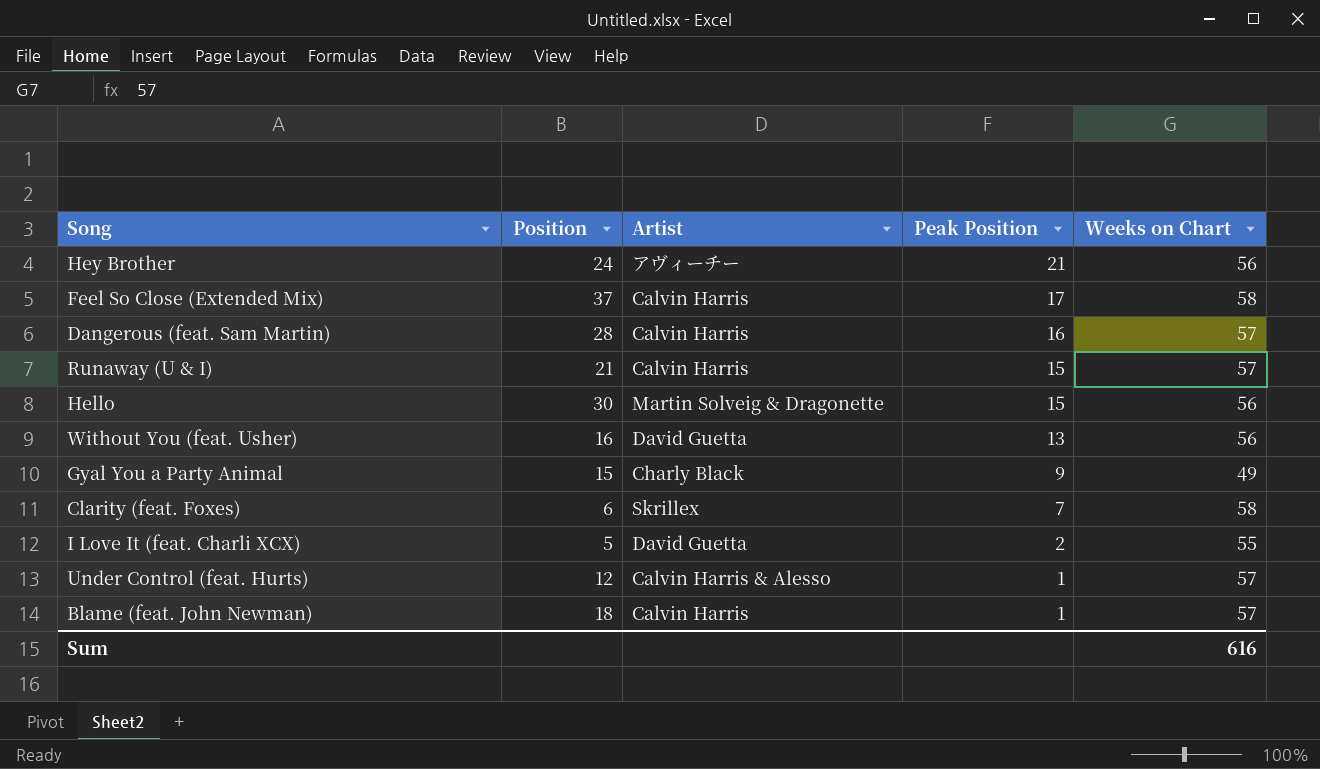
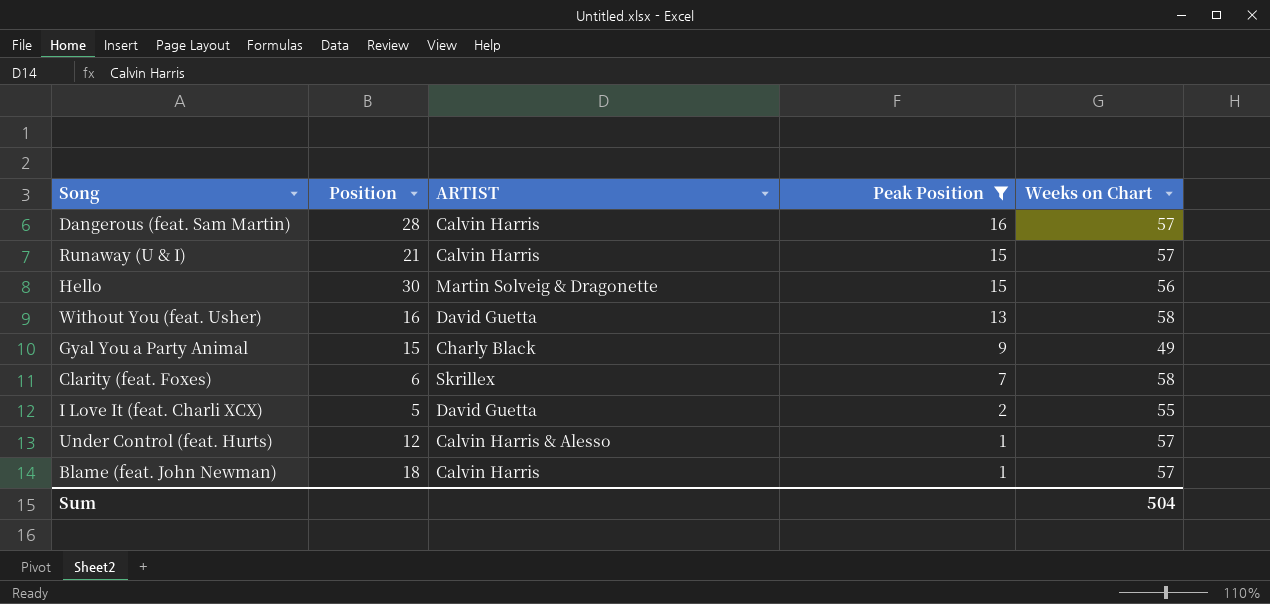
filter: none -> Peak Position <= 16
column name: Artist -> ARTIST
Without You (feat. Usher) | Weeks on Chart: 56 -> 58
Sum | Weeks on Chart: 616 -> 504

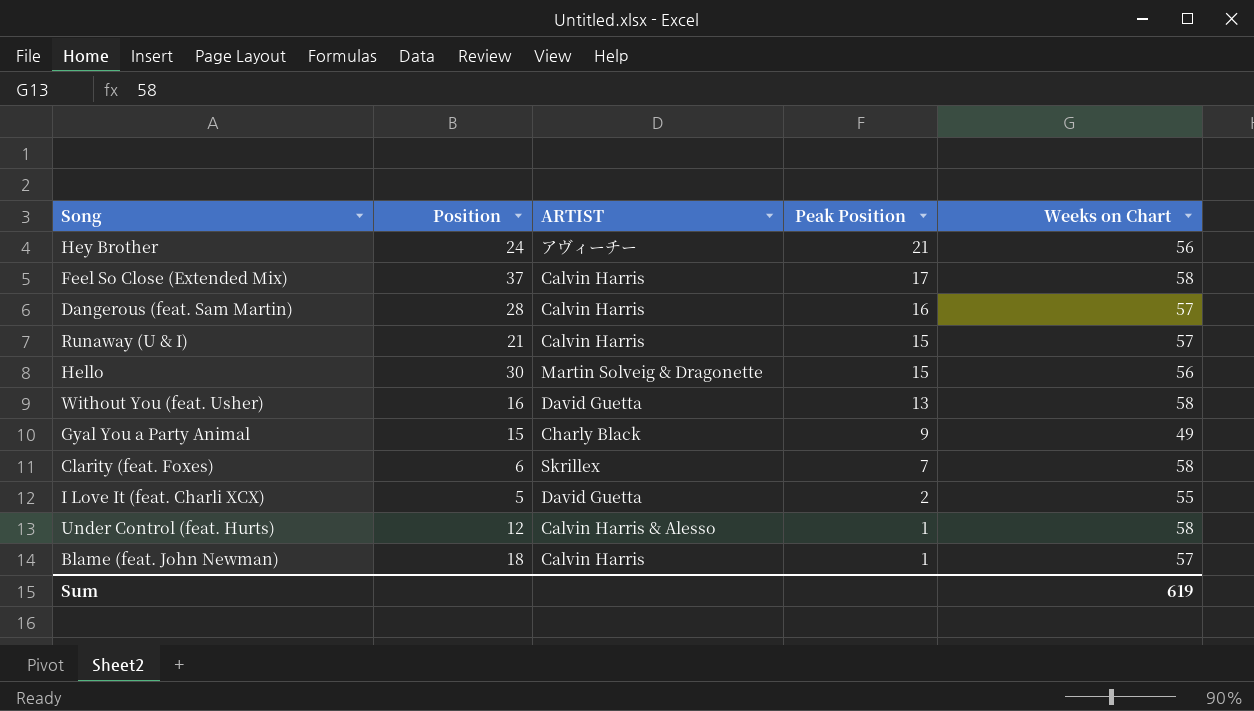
filter: Peak Position <= 16 -> none
Under Control (feat. Hurts) | Weeks on Chart: 57 -> 58
Sum | Weeks on Chart: 504 -> 619

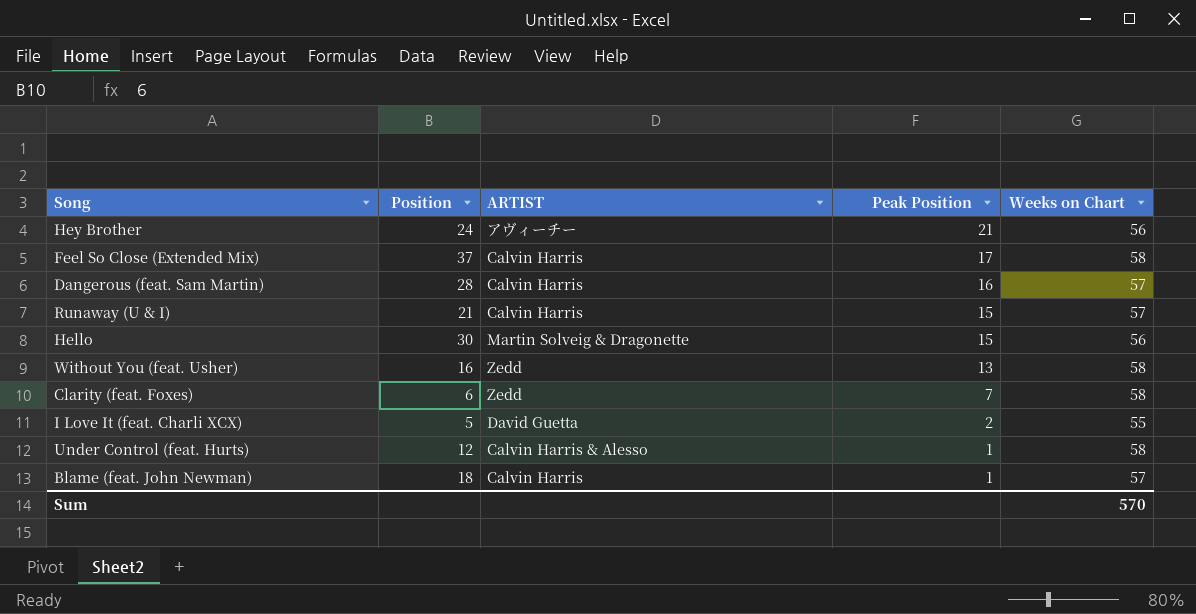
row Gyal You a Party Animal: 15 | Charly Black | 9 | 49 -> none
Without You (feat. Usher) | ARTIST: David Guetta -> Zedd
Clarity (feat. Foxes) | ARTIST: Skrillex -> Zedd
Sum | Weeks on Chart: 619 -> 570

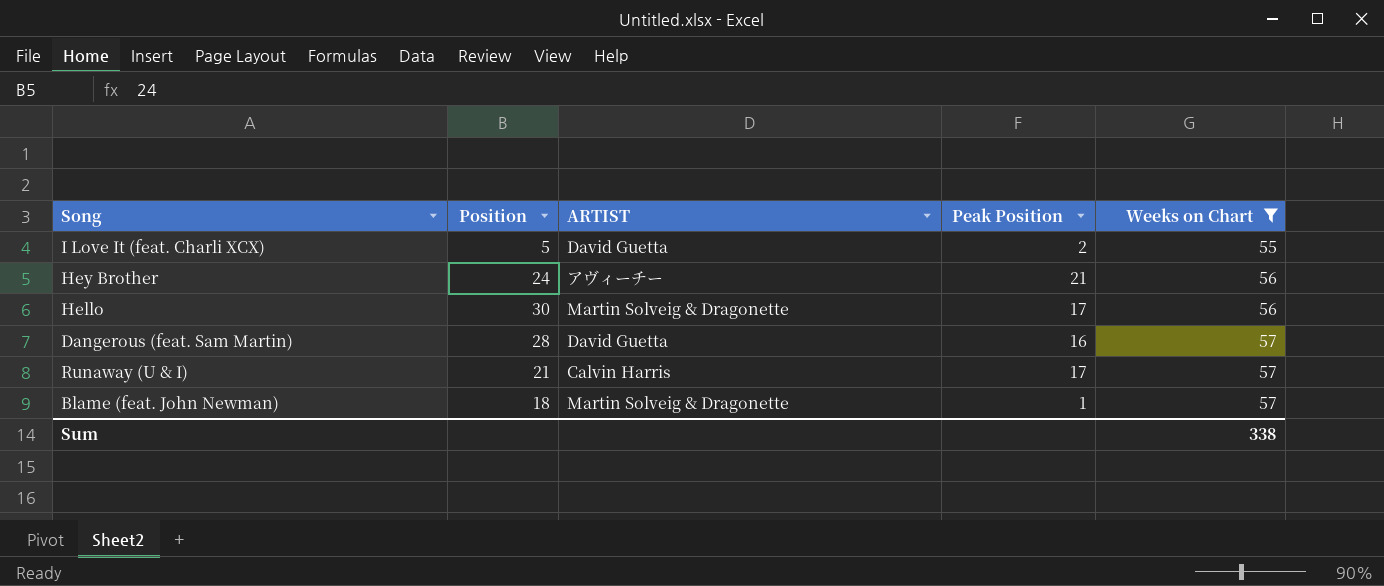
filter: none -> Weeks on Chart != 58
row order: Peak Position descending -> Weeks on Chart ascending
Hello | Peak Position: 15 -> 17
Dangerous (feat. Sam Martin) | ARTIST: Calvin Harris -> David Guetta
Runaway (U & I) | Peak Position: 15 -> 17
Blame (feat. John Newman) | ARTIST: Calvin Harris -> Martin Solveig & Dragonette
Sum | Weeks on Chart: 570 -> 338

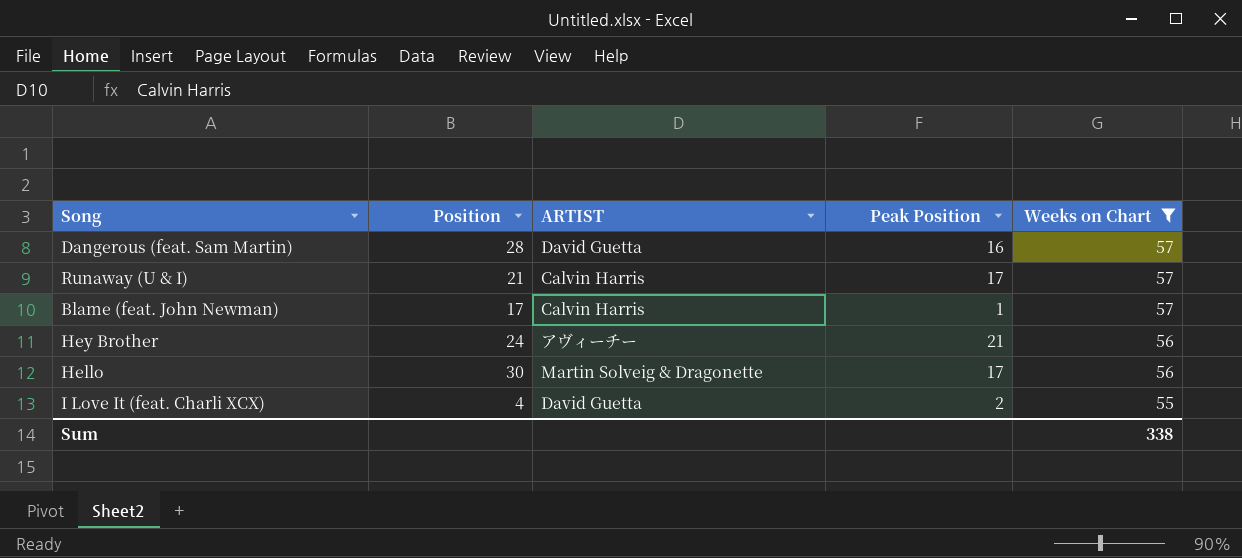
row order: Weeks on Chart ascending -> Weeks on Chart descending
Blame (feat. John Newman) | Position: 18 -> 17
Blame (feat. John Newman) | ARTIST: Martin Solveig & Dragonette -> Calvin Harris
I Love It (feat. Charli XCX) | Position: 5 -> 4

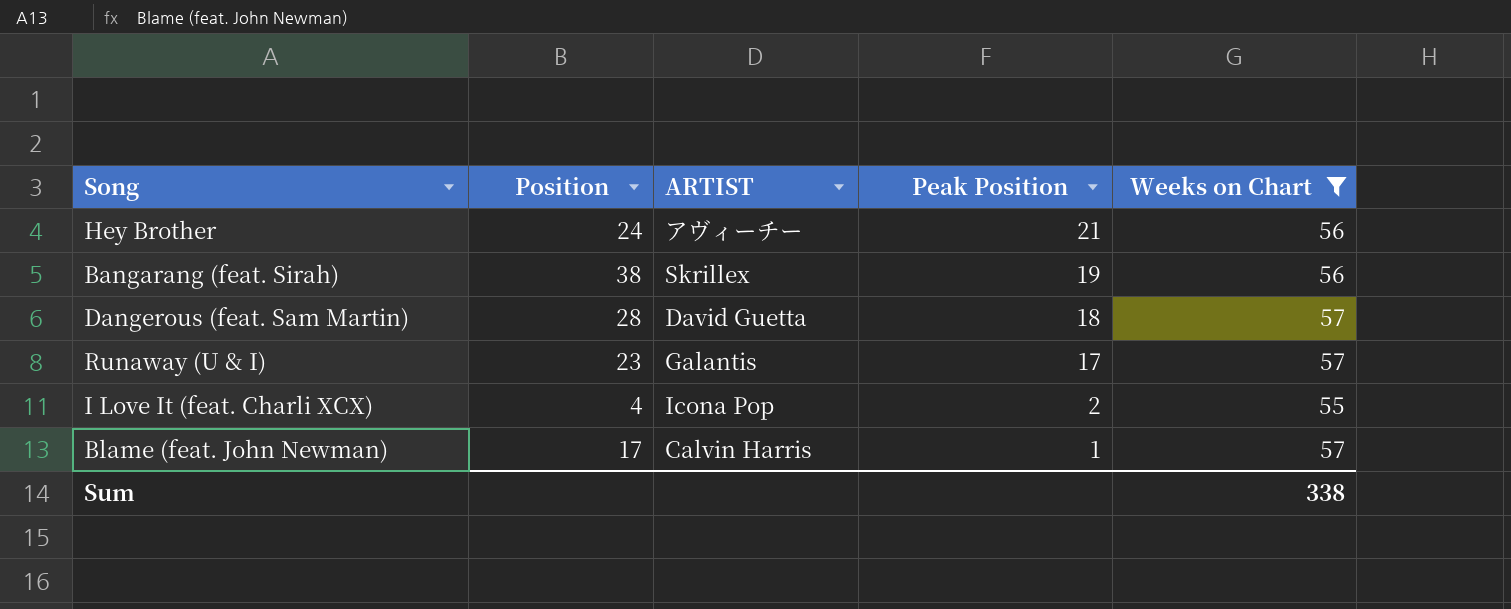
row order: Weeks on Chart descending -> Peak Position descending
row Hello: 30 | Martin Solveig & Dragonette | 17 | 56 -> none
row Bangarang (feat. Sirah): none -> 38 | Skrillex | 19 | 56
Dangerous (feat. Sam Martin) | Peak Position: 16 -> 18
Runaway (U & I) | Position: 21 -> 23
Runaway (U & I) | ARTIST: Calvin Harris -> Galantis
I Love It (feat. Charli XCX) | ARTIST: David Guetta -> Icona Pop

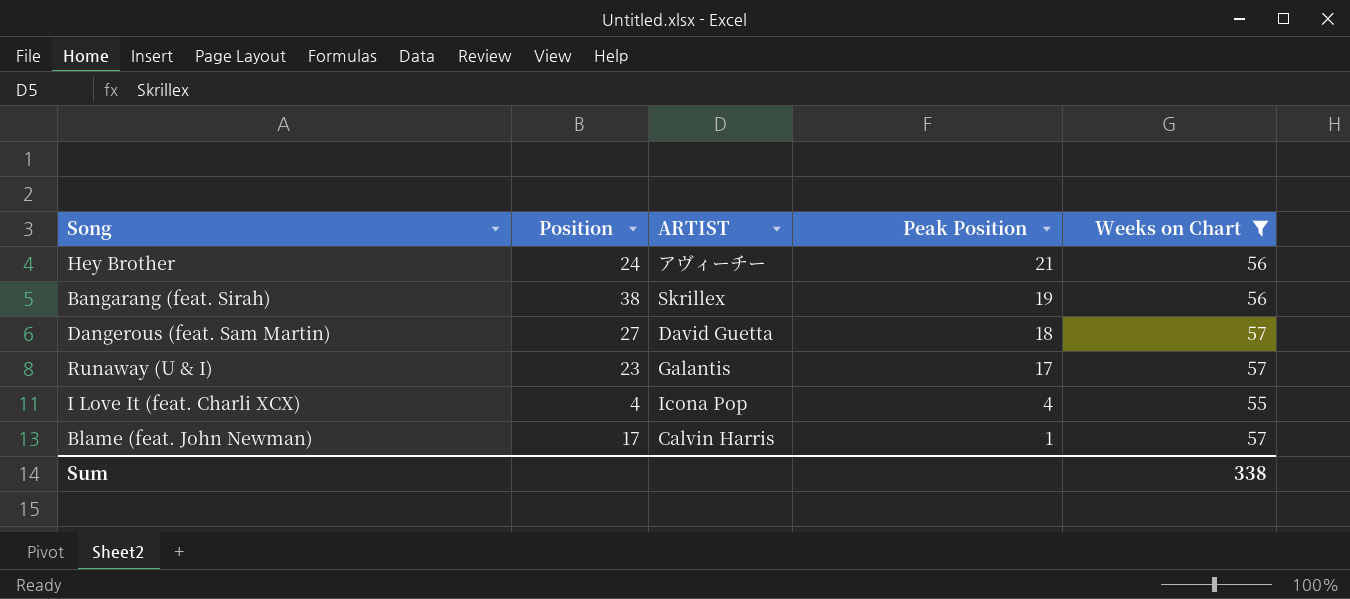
Dangerous (feat. Sam Martin) | Position: 28 -> 27
I Love It (feat. Charli XCX) | Peak Position: 2 -> 4

